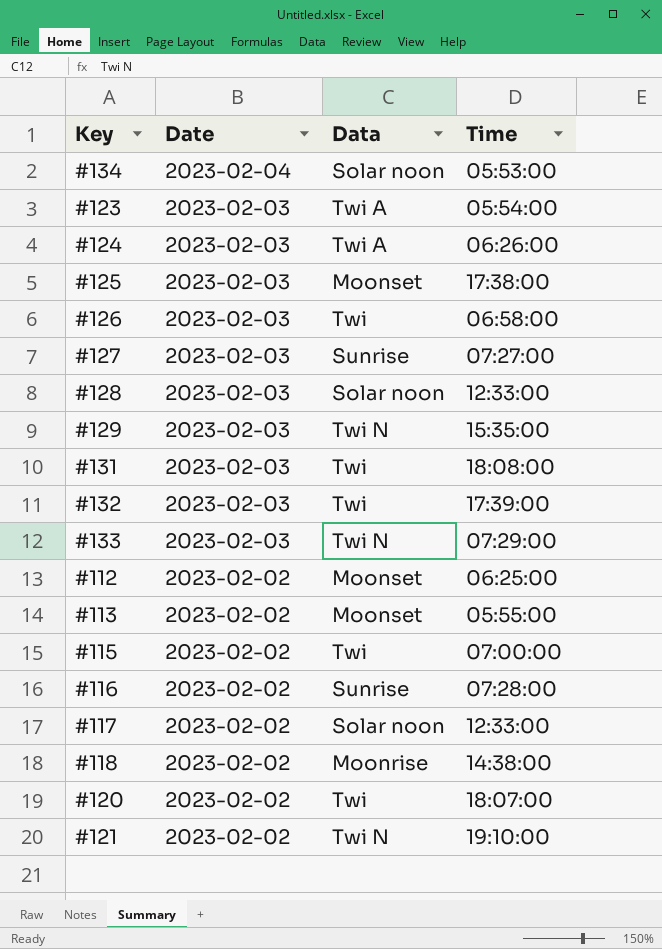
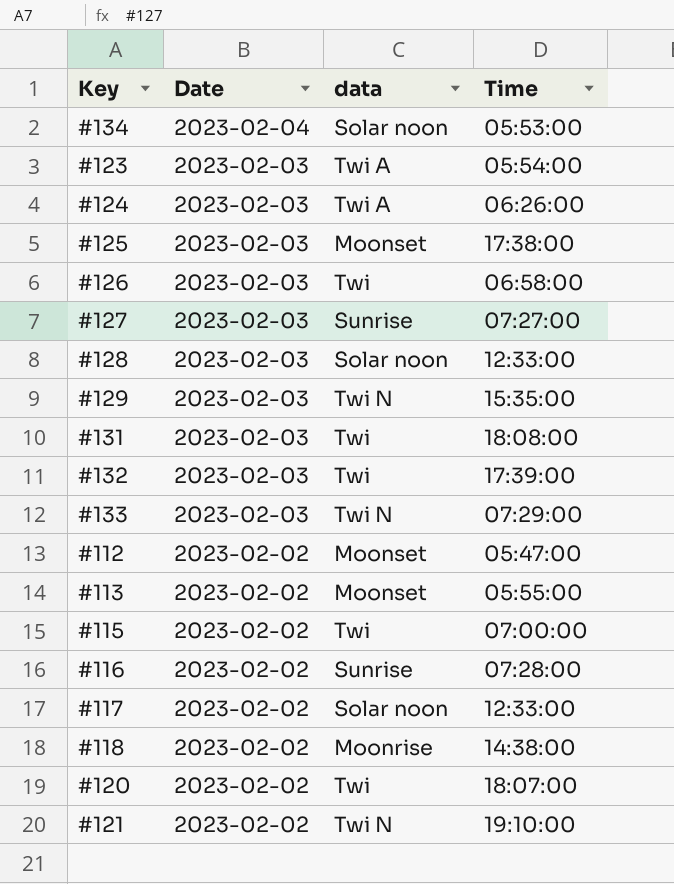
column name: Data -> data
#112 | Time: 06:25:00 -> 05:47:00

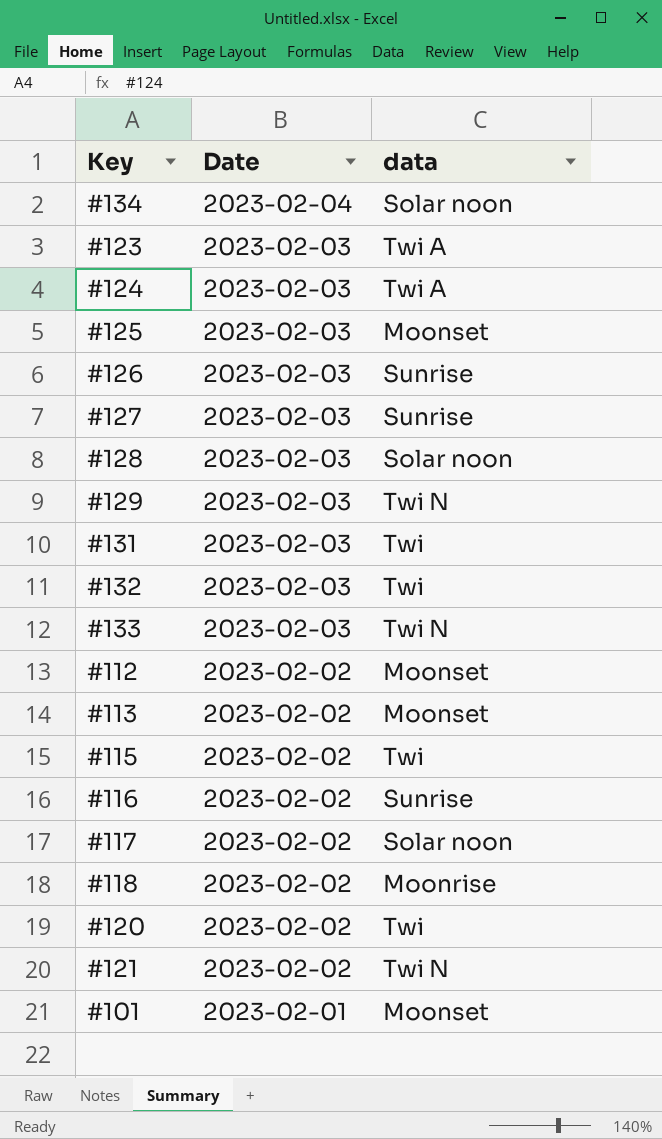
column Time | position: 4 -> none
#126 | data: Twi -> Sunrise
row #101: none -> 2023-02-01 | Moonset

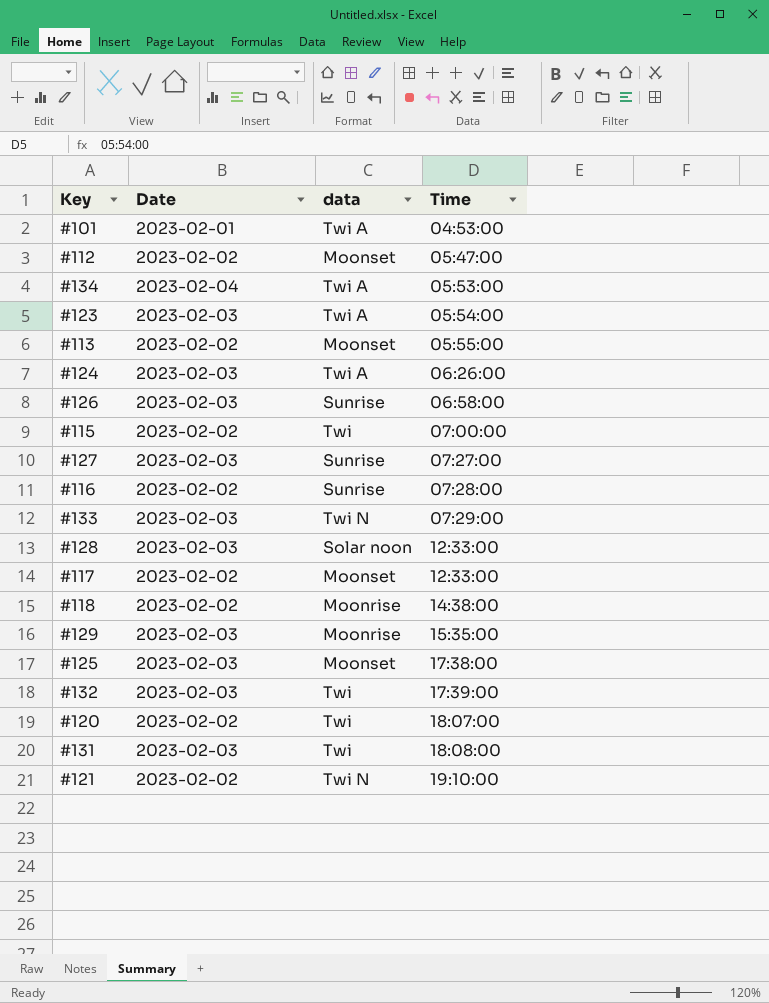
row order: Date descending -> Time ascending
column Time | position: none -> 4
#101 | data: Moonset -> Twi A
#134 | data: Solar noon -> Twi A
#117 | data: Solar noon -> Moonset
#129 | data: Twi N -> Moonrise

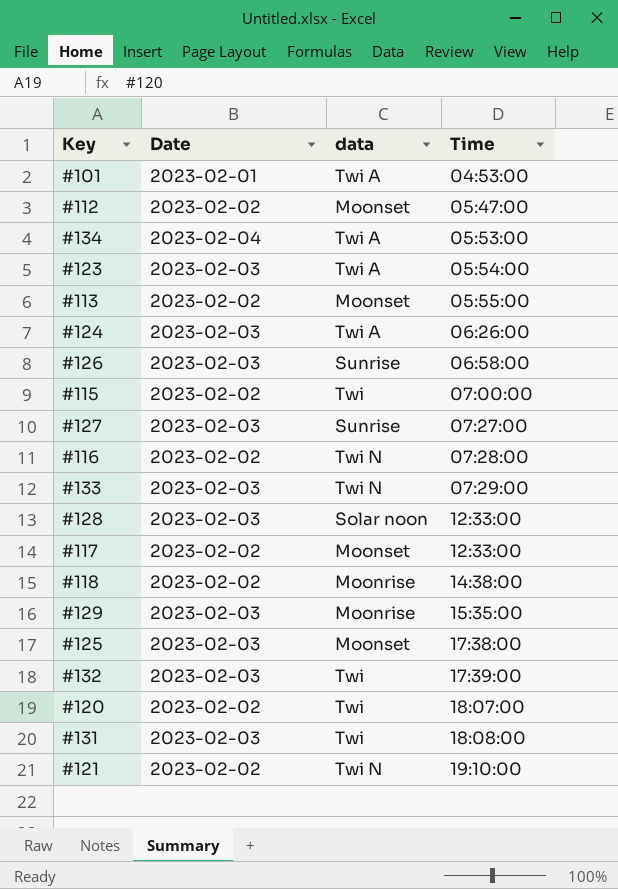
#116 | data: Sunrise -> Twi N

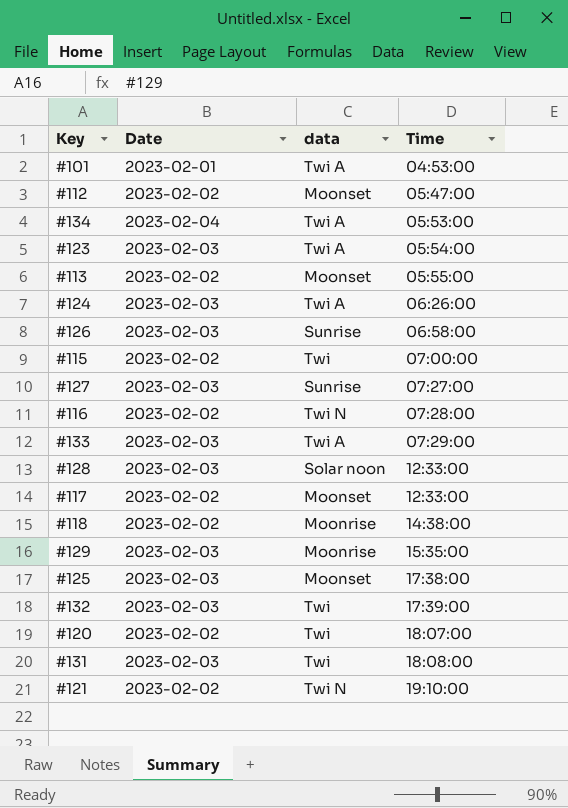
#133 | data: Twi N -> Twi A

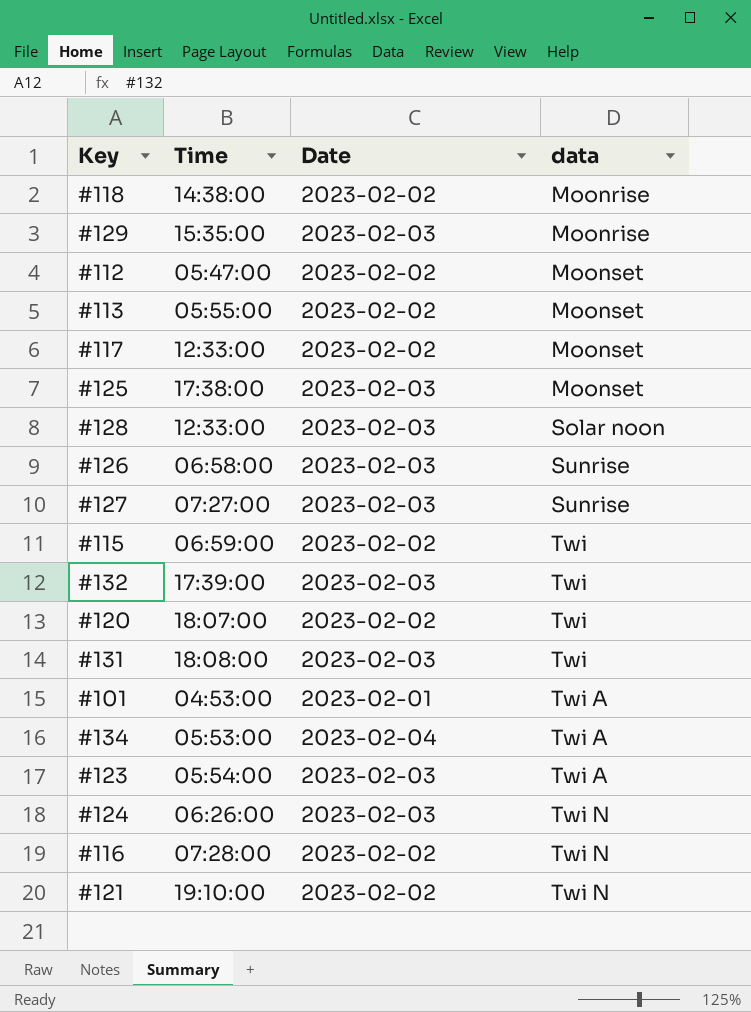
row order: Time ascending -> data ascending
column Time | position: 4 -> 2
row #133: 2023-02-03 | Twi A | 07:29:00 -> none
#115 | Time: 07:00:00 -> 06:59:00
#124 | data: Twi A -> Twi N

